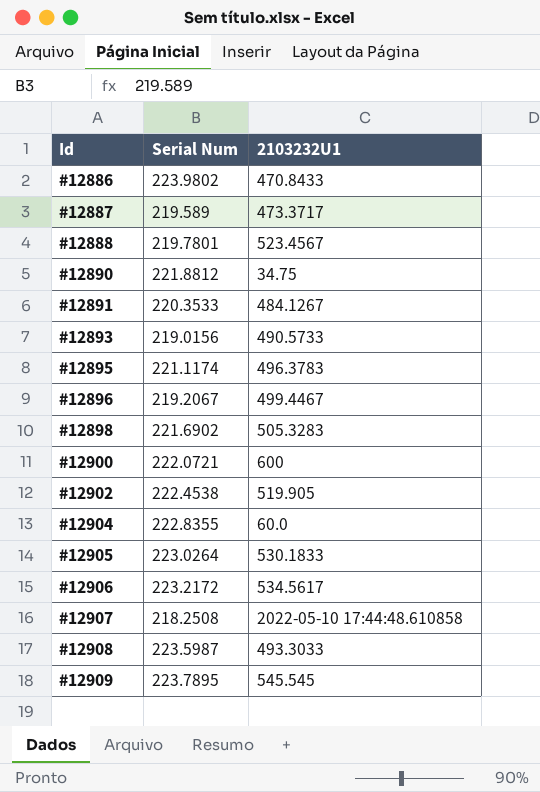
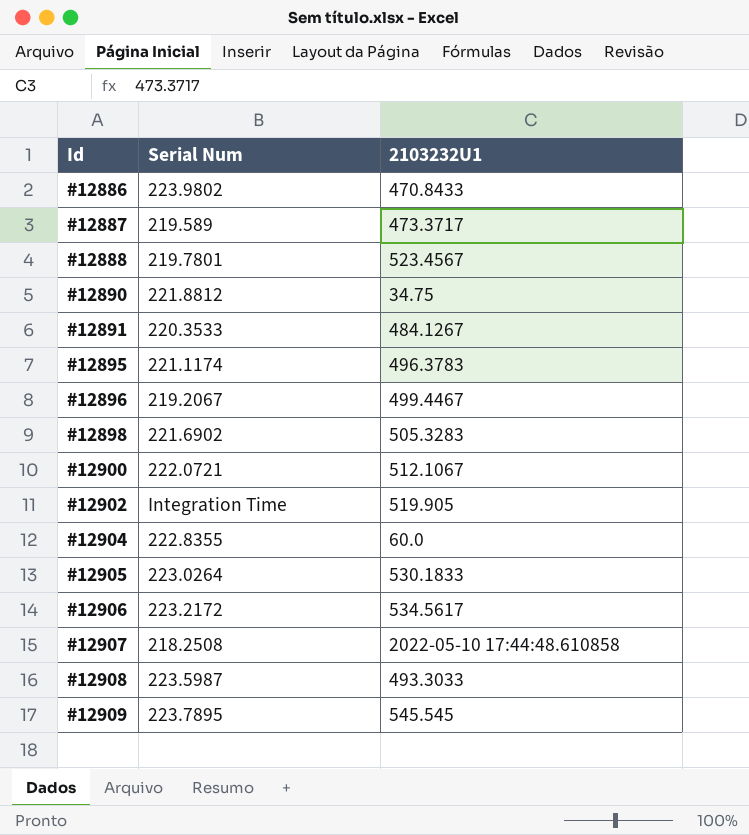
row #12893: 219.0156 | 490.5733 -> none
#12900 | 2103232U1: 600 -> 512.1067
#12902 | Serial Num: 222.4538 -> Integration Time

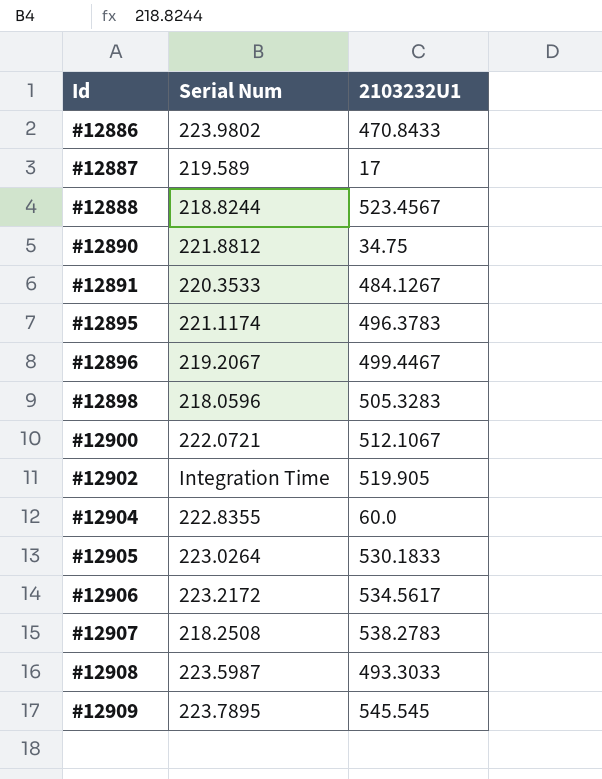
#12887 | 2103232U1: 473.3717 -> 17
#12888 | Serial Num: 219.7801 -> 218.8244
#12898 | Serial Num: 221.6902 -> 218.0596
#12907 | 2103232U1: 2022-05-10 17:44:48.610858 -> 538.2783

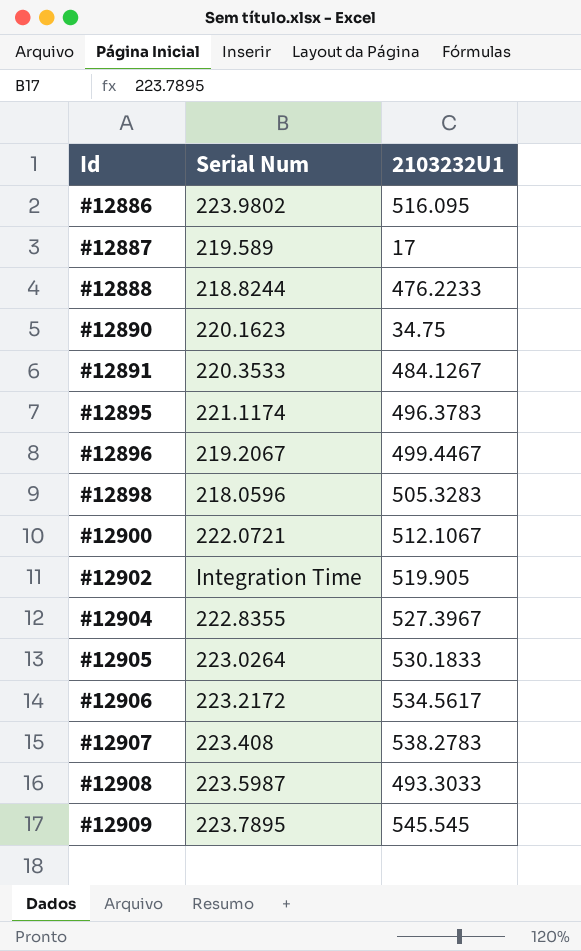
#12886 | 2103232U1: 470.8433 -> 516.095
#12888 | 2103232U1: 523.4567 -> 476.2233
#12890 | Serial Num: 221.8812 -> 220.1623
#12904 | 2103232U1: 60.0 -> 527.3967
#12907 | Serial Num: 218.2508 -> 223.408

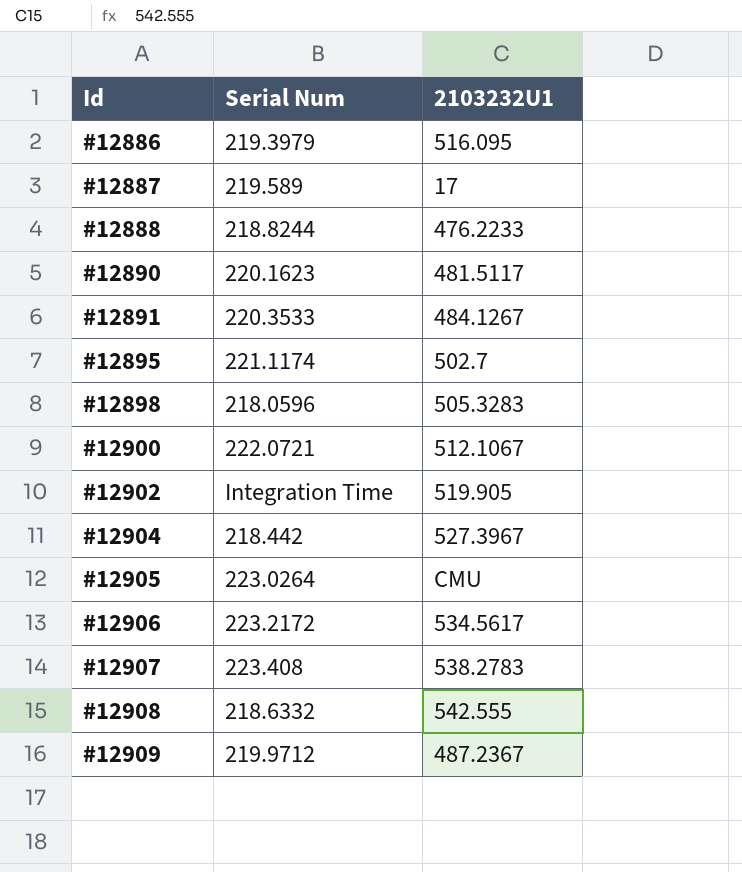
row #12896: 219.2067 | 499.4467 -> none
#12886 | Serial Num: 223.9802 -> 219.3979
#12890 | 2103232U1: 34.75 -> 481.5117
#12895 | 2103232U1: 496.3783 -> 502.7
#12904 | Serial Num: 222.8355 -> 218.442
#12905 | 2103232U1: 530.1833 -> CMU
#12908 | Serial Num: 223.5987 -> 218.6332
#12908 | 2103232U1: 493.3033 -> 542.555
#12909 | Serial Num: 223.7895 -> 219.9712
#12909 | 2103232U1: 545.545 -> 487.2367

